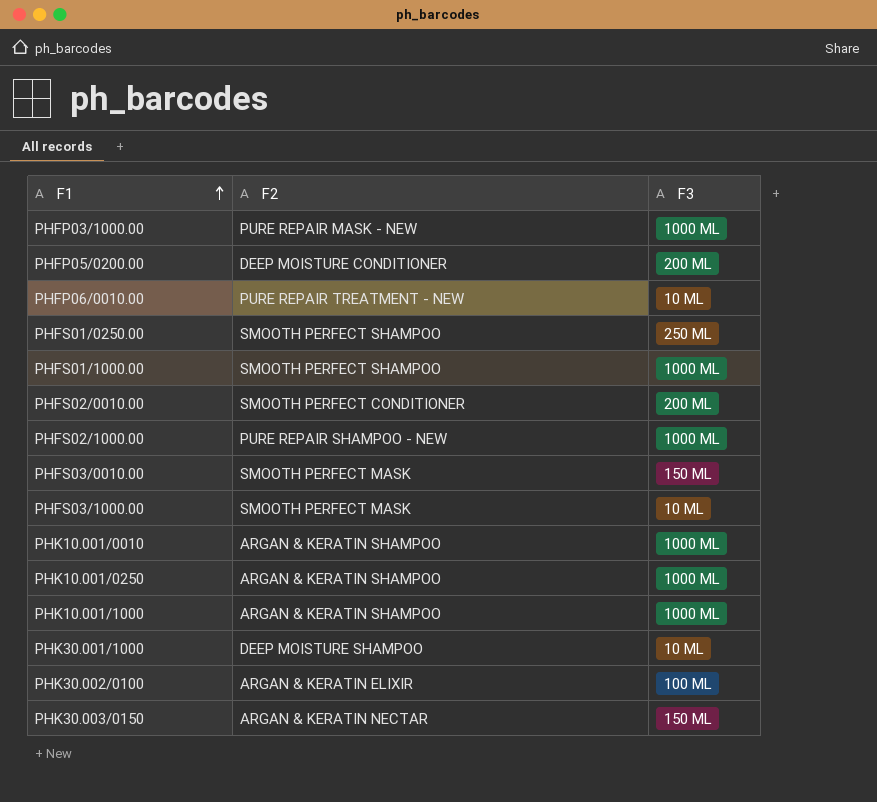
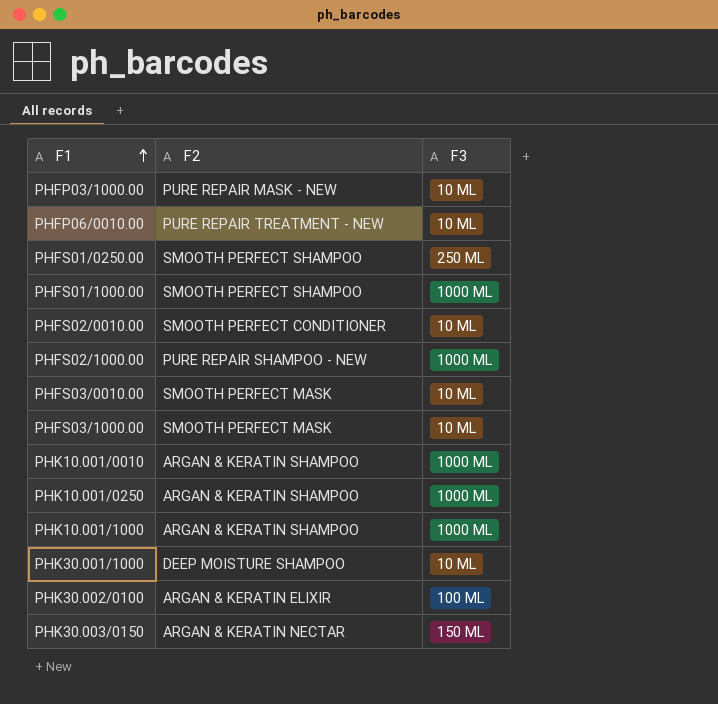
row PHFP05/0200.00: DEEP MOISTURE CONDITIONER | 200 ML -> none
PHFP03/1000.00 | F3: 1000 ML -> 10 ML
PHFS02/0010.00 | F3: 200 ML -> 10 ML
PHFS03/0010.00 | F3: 150 ML -> 10 ML

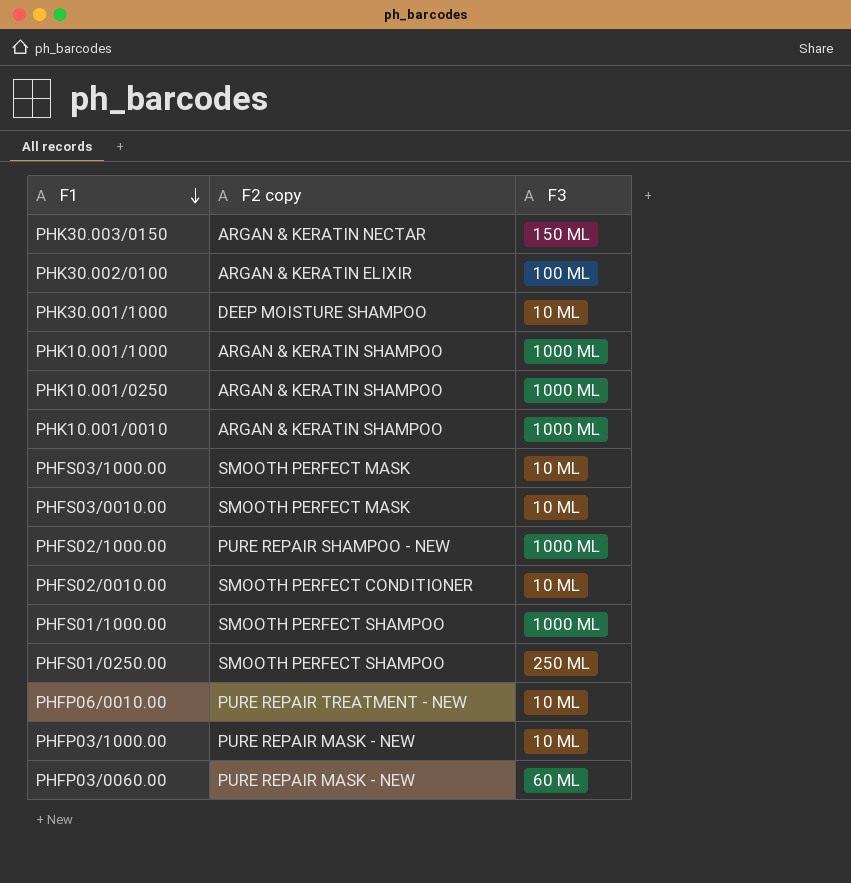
row order: F1 ascending -> F1 descending
column name: F2 -> F2 copy
row PHFP03/0060.00: none -> PURE REPAIR MASK - NEW | 60 ML

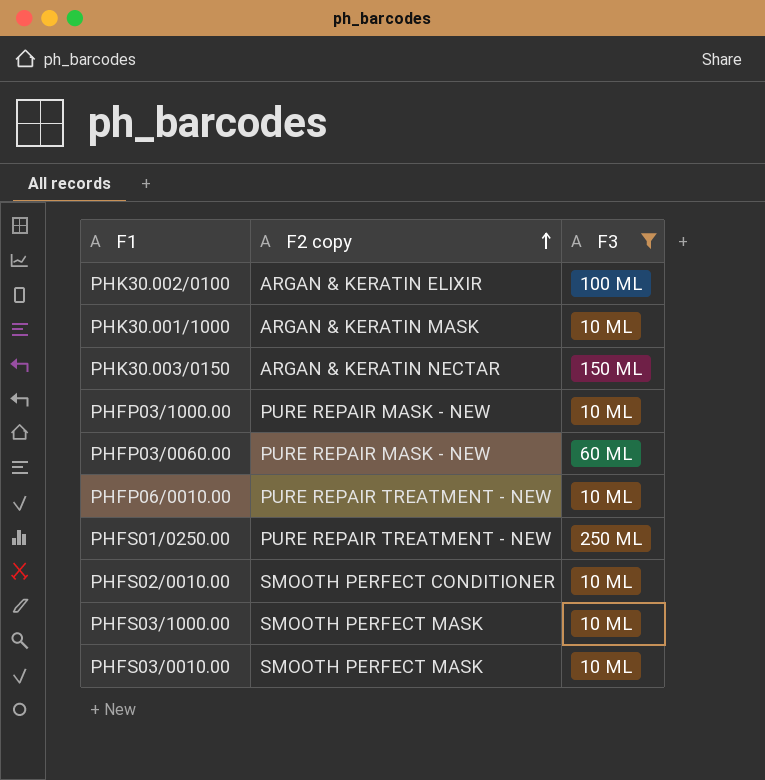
filter: none -> F3 != 1000 ML
row order: F1 descending -> F2 copy ascending
PHK30.001/1000 | F2 copy: DEEP MOISTURE SHAMPOO -> ARGAN & KERATIN MASK
PHFS01/0250.00 | F2 copy: SMOOTH PERFECT SHAMPOO -> PURE REPAIR TREATMENT - NEW

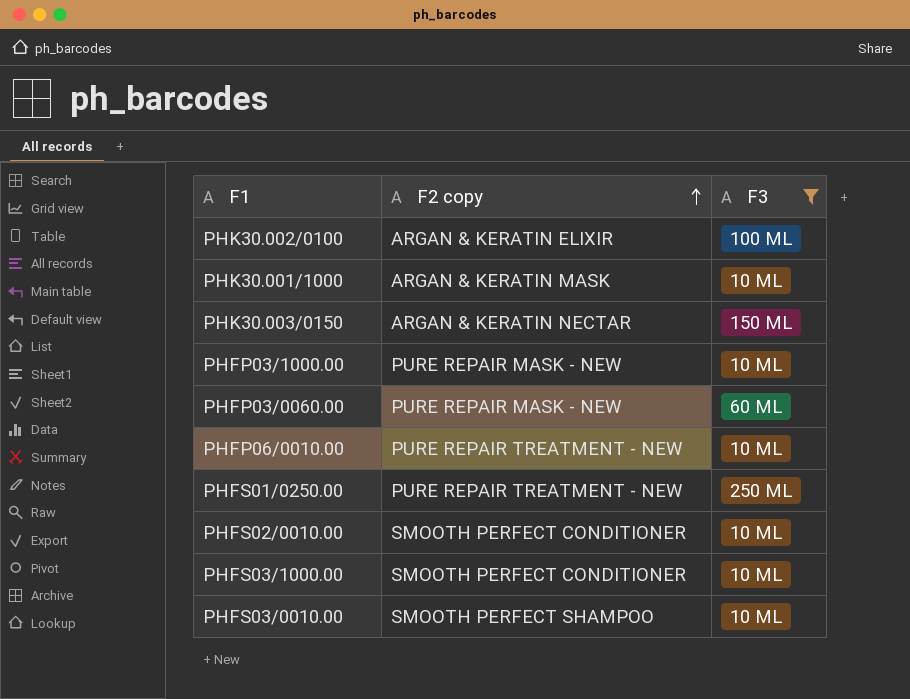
PHFS03/1000.00 | F2 copy: SMOOTH PERFECT MASK -> SMOOTH PERFECT CONDITIONER
PHFS03/0010.00 | F2 copy: SMOOTH PERFECT MASK -> SMOOTH PERFECT SHAMPOO

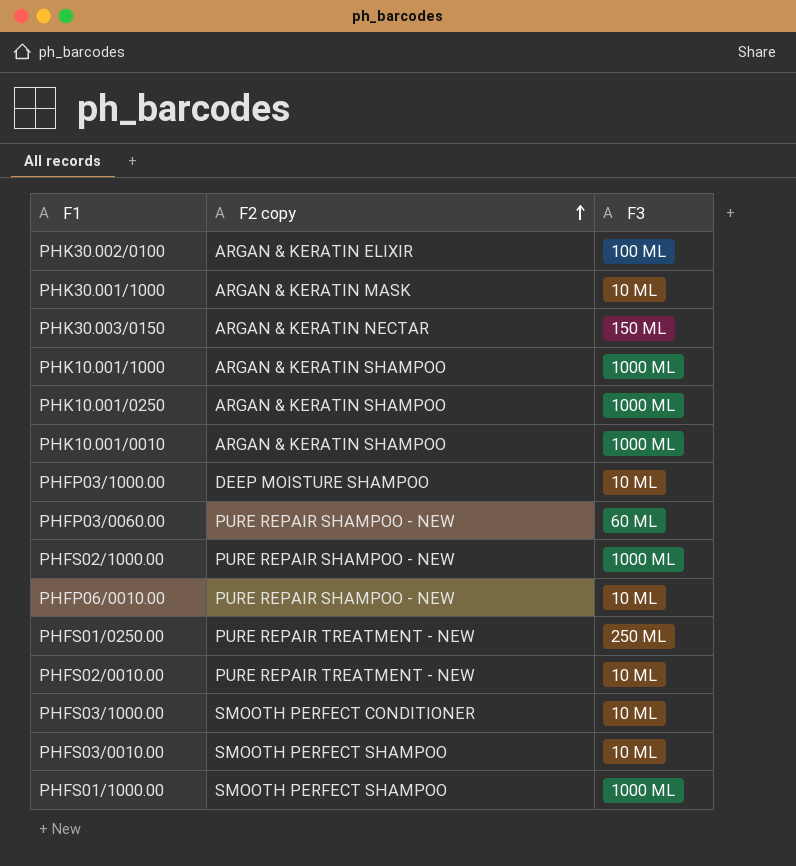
filter: F3 != 1000 ML -> none
PHFP03/1000.00 | F2 copy: PURE REPAIR MASK - NEW -> DEEP MOISTURE SHAMPOO
PHFP03/0060.00 | F2 copy: PURE REPAIR MASK - NEW -> PURE REPAIR SHAMPOO - NEW
PHFP06/0010.00 | F2 copy: PURE REPAIR TREATMENT - NEW -> PURE REPAIR SHAMPOO - NEW
PHFS02/0010.00 | F2 copy: SMOOTH PERFECT CONDITIONER -> PURE REPAIR TREATMENT - NEW

